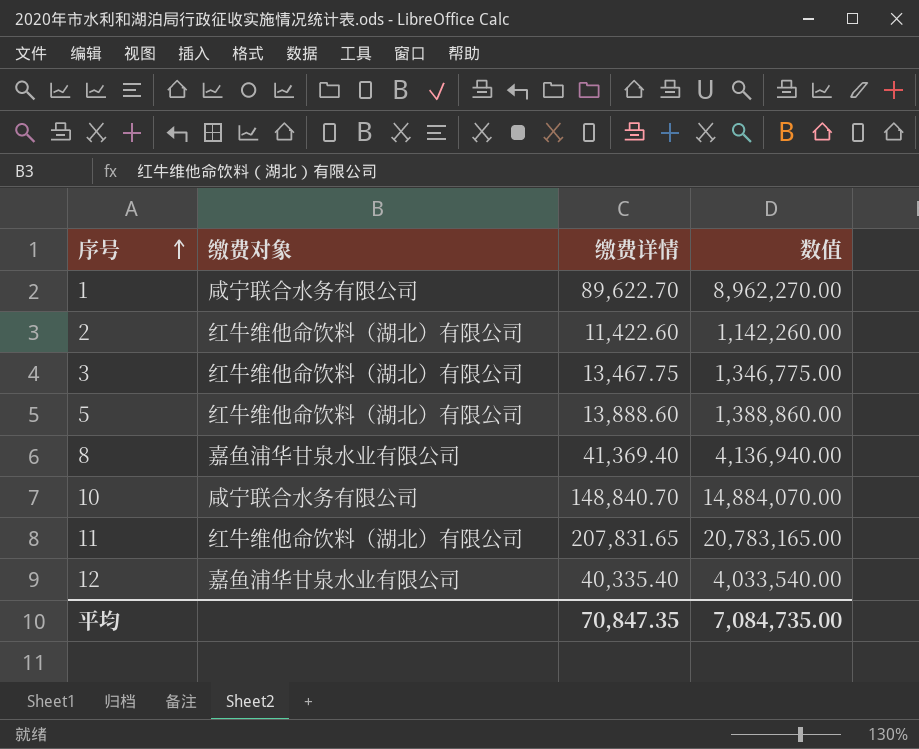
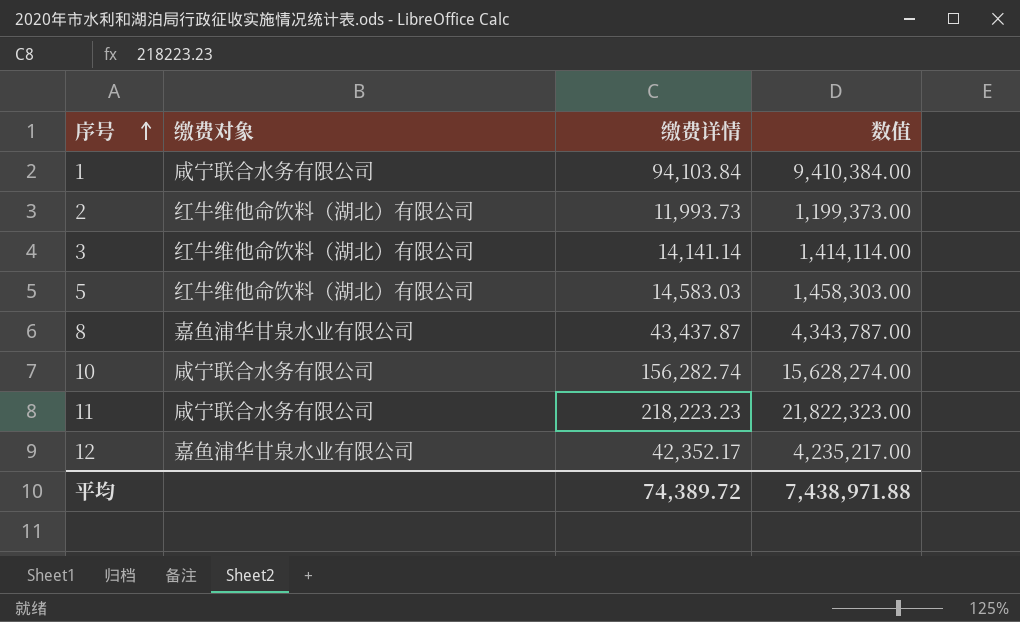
1 | 缴费详情: 89,622.70 -> 94,103.84
1 | 数值: 8,962,270.00 -> 9,410,384.00
2 | 缴费详情: 11,422.60 -> 11,993.73
2 | 数值: 1,142,260.00 -> 1,199,373.00
3 | 缴费详情: 13,467.75 -> 14,141.14
3 | 数值: 1,346,775.00 -> 1,414,114.00
5 | 缴费详情: 13,888.60 -> 14,583.03
5 | 数值: 1,388,860.00 -> 1,458,303.00
8 | 缴费详情: 41,369.40 -> 43,437.87
8 | 数值: 4,136,940.00 -> 4,343,787.00
10 | 缴费详情: 148,840.70 -> 156,282.74
10 | 数值: 14,884,070.00 -> 15,628,274.00
11 | 缴费对象: 红牛维他命饮料（湖北）有限公司 -> 咸宁联合水务有限公司
11 | 缴费详情: 207,831.65 -> 218,223.23
11 | 数值: 20,783,165.00 -> 21,822,323.00
12 | 缴费详情: 40,335.40 -> 42,352.17
12 | 数值: 4,033,540.00 -> 4,235,217.00
平均 | 缴费详情: 70,847.35 -> 74,389.72
平均 | 数值: 7,084,735.00 -> 7,438,971.88

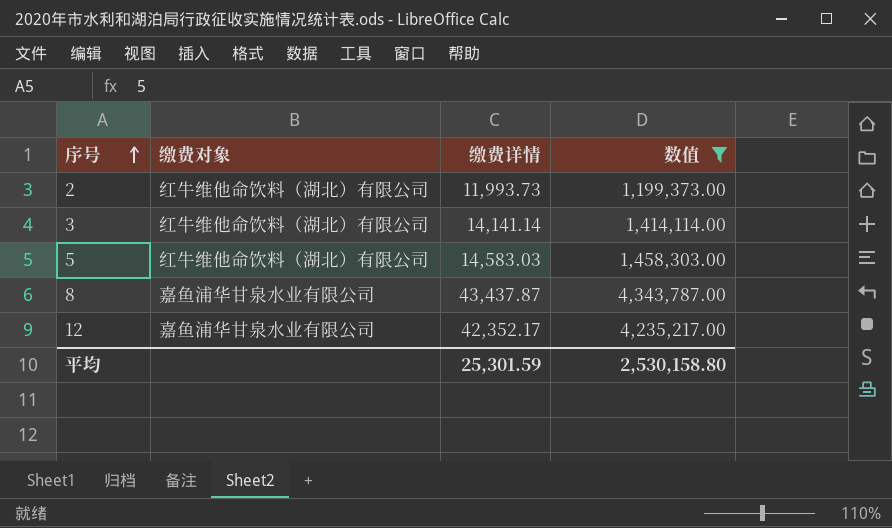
filter: none -> 数值 <= 4,343,787.00
平均 | 缴费详情: 74,389.72 -> 25,301.59
平均 | 数值: 7,438,971.88 -> 2,530,158.80

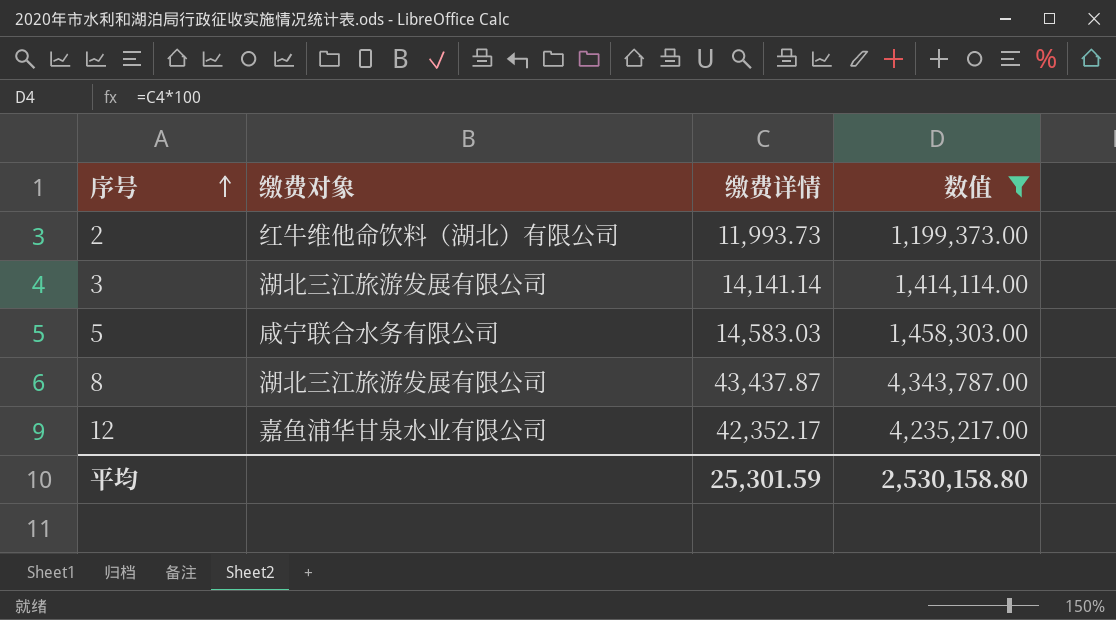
3 | 缴费对象: 红牛维他命饮料（湖北）有限公司 -> 湖北三江旅游发展有限公司
5 | 缴费对象: 红牛维他命饮料（湖北）有限公司 -> 咸宁联合水务有限公司
8 | 缴费对象: 嘉鱼浦华甘泉水业有限公司 -> 湖北三江旅游发展有限公司

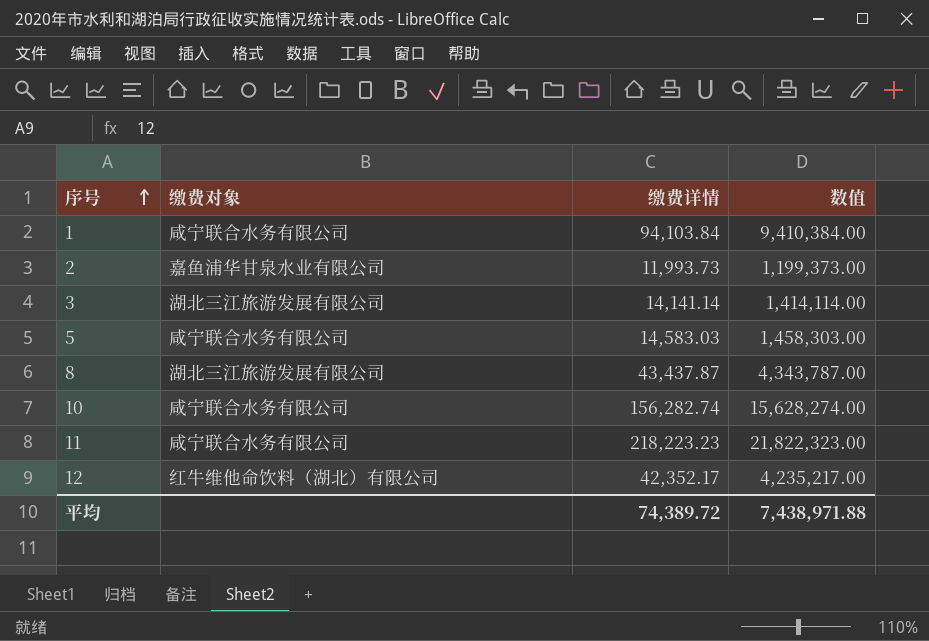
filter: 数值 <= 4,343,787.00 -> none
2 | 缴费对象: 红牛维他命饮料（湖北）有限公司 -> 嘉鱼浦华甘泉水业有限公司
12 | 缴费对象: 嘉鱼浦华甘泉水业有限公司 -> 红牛维他命饮料（湖北）有限公司
平均 | 缴费详情: 25,301.59 -> 74,389.72
平均 | 数值: 2,530,158.80 -> 7,438,971.88

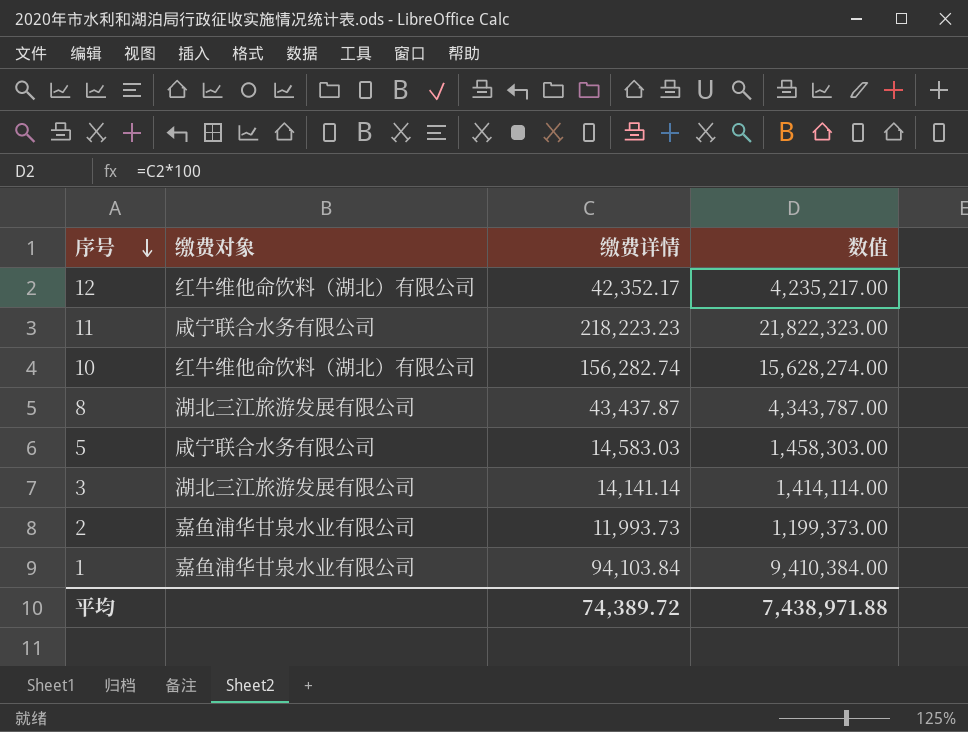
row order: 序号 ascending -> 序号 descending
10 | 缴费对象: 咸宁联合水务有限公司 -> 红牛维他命饮料（湖北）有限公司
1 | 缴费对象: 咸宁联合水务有限公司 -> 嘉鱼浦华甘泉水业有限公司

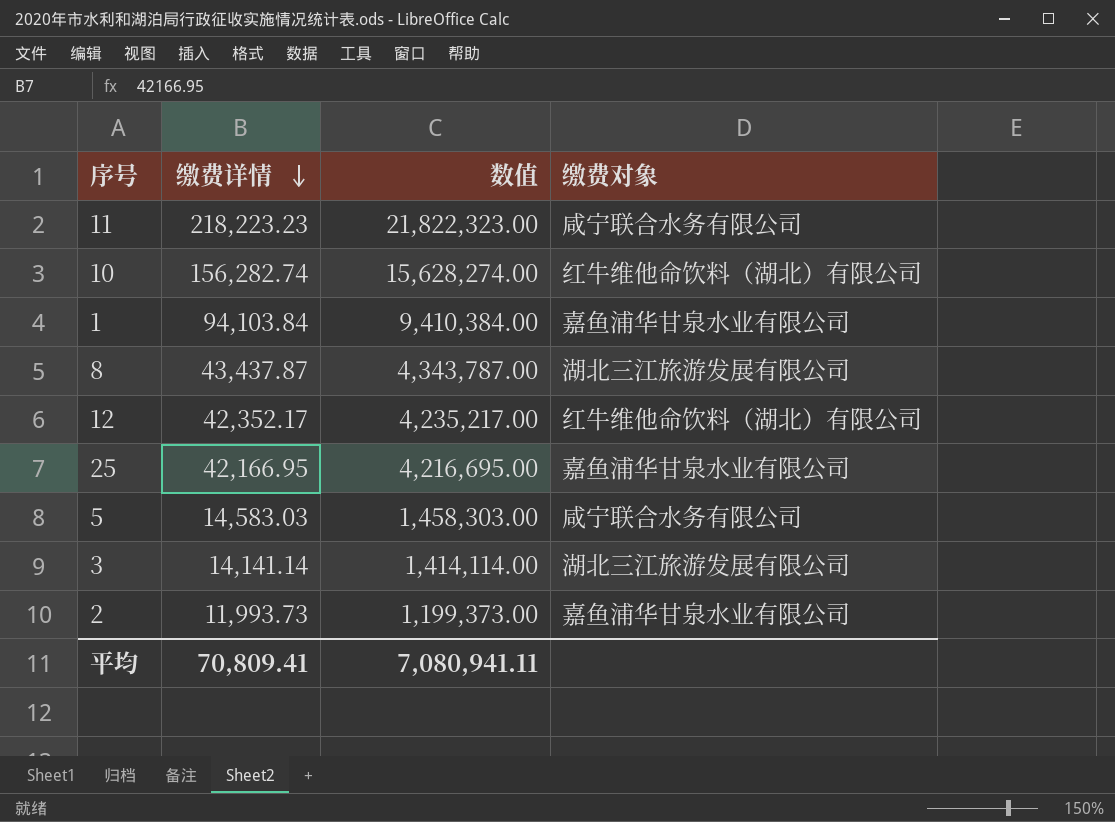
row order: 序号 descending -> 缴费详情 descending
column 缴费对象 | position: 2 -> 4
row 25: none -> 42,166.95 | 4,216,695.00 | 嘉鱼浦华甘泉水业有限公司
平均 | 缴费详情: 74,389.72 -> 70,809.41
平均 | 数值: 7,438,971.88 -> 7,080,941.11

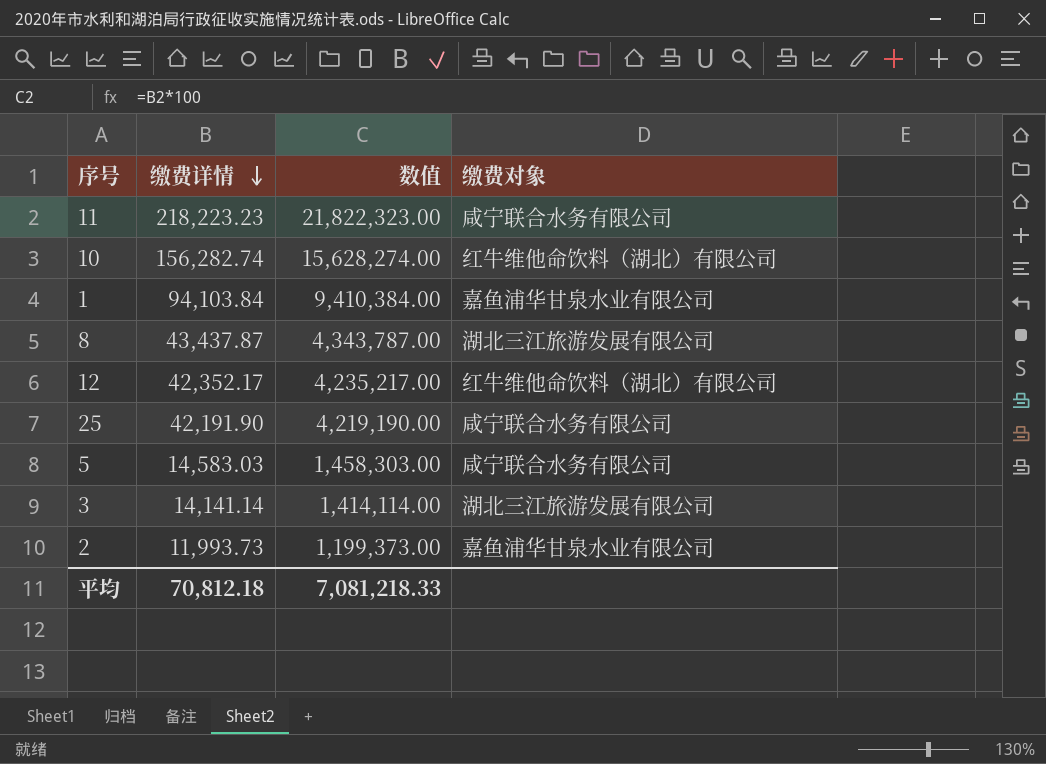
25 | 缴费详情: 42,166.95 -> 42,191.90
25 | 数值: 4,216,695.00 -> 4,219,190.00
25 | 缴费对象: 嘉鱼浦华甘泉水业有限公司 -> 咸宁联合水务有限公司
平均 | 缴费详情: 70,809.41 -> 70,812.18
平均 | 数值: 7,080,941.11 -> 7,081,218.33

